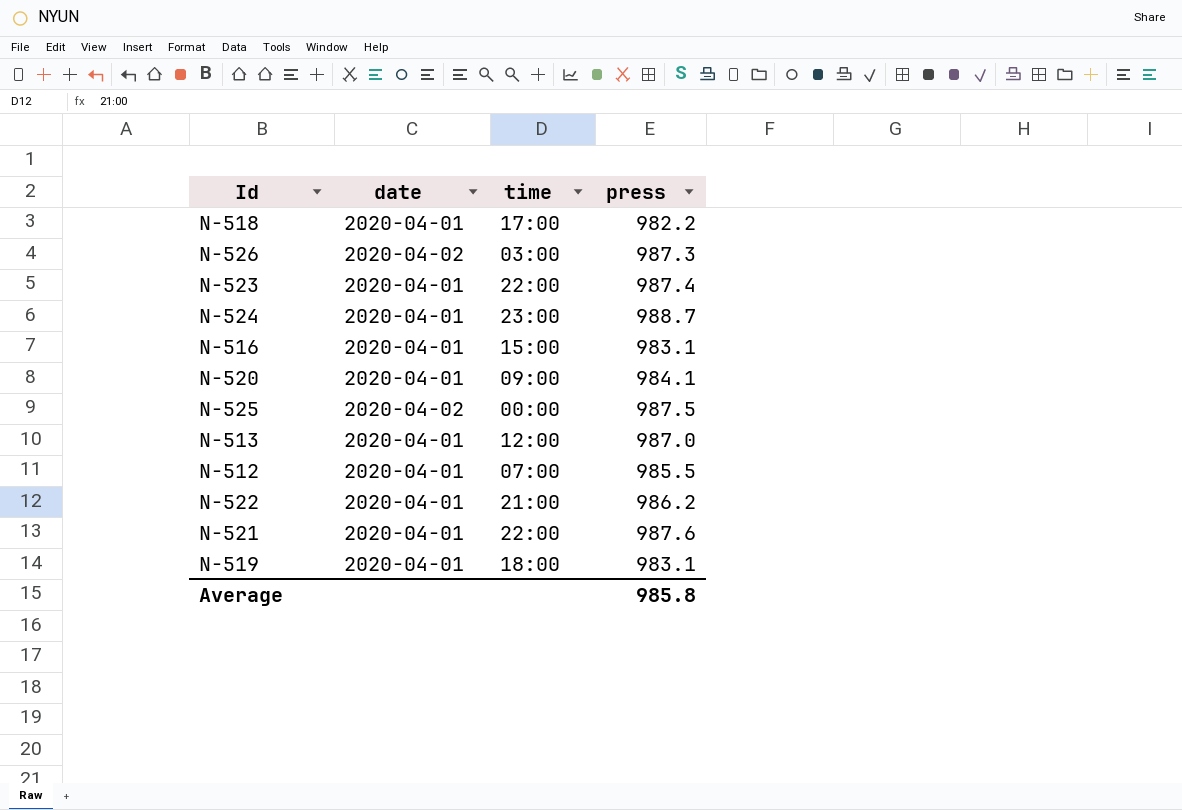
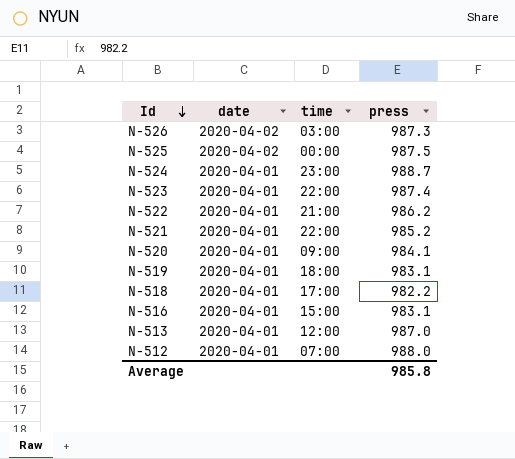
row order: none -> Id descending
N-521 | press: 987.6 -> 985.2
N-512 | press: 985.5 -> 988.0

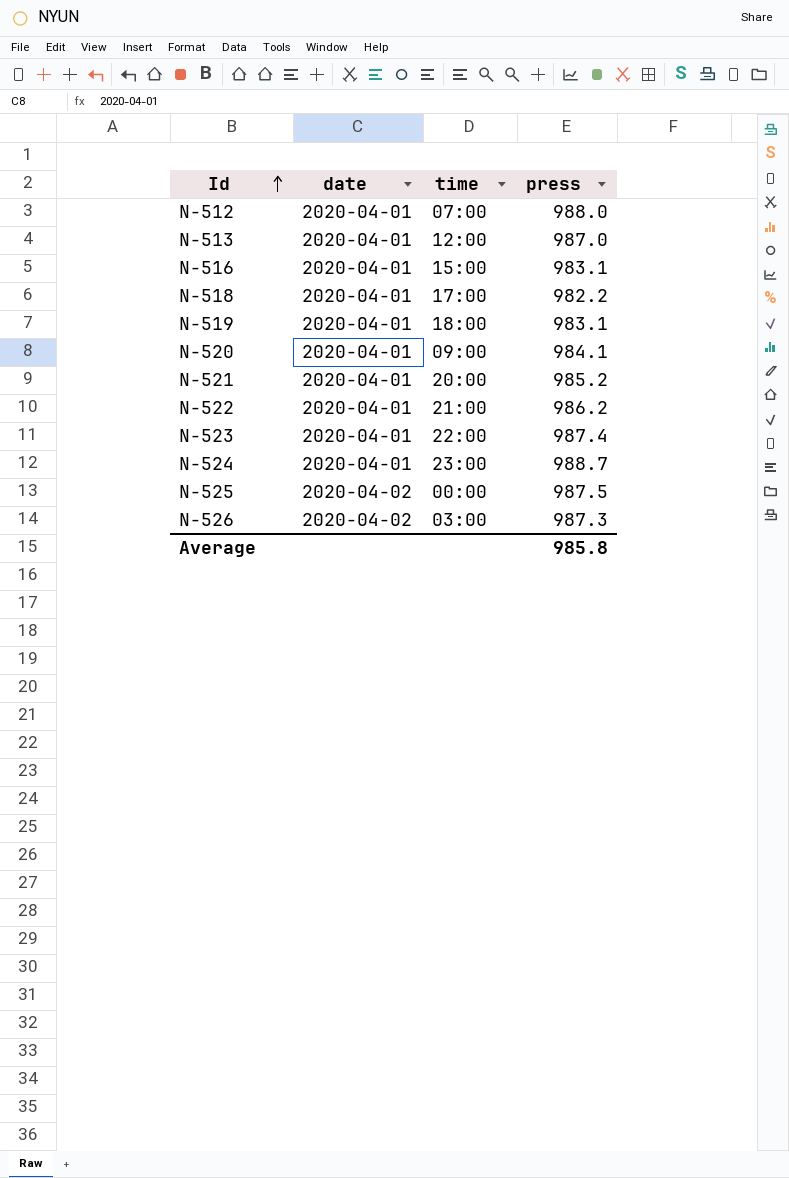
row order: Id descending -> Id ascending
N-521 | time: 22:00 -> 20:00

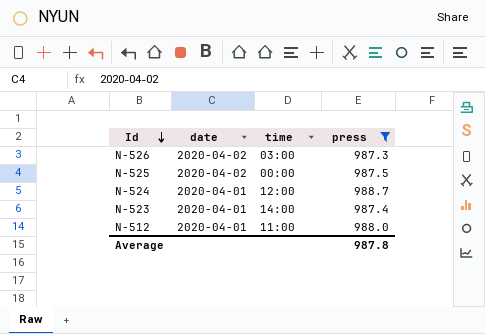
filter: none -> press >= 987.3
row order: Id ascending -> Id descending
N-524 | time: 23:00 -> 12:00
N-523 | time: 22:00 -> 14:00
N-512 | time: 07:00 -> 11:00
Average | press: 985.8 -> 987.8

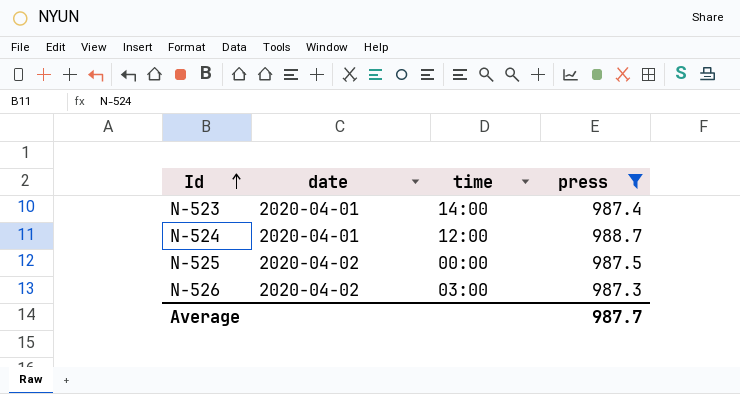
row order: Id descending -> Id ascending
row N-512: 2020-04-01 | 11:00 | 988.0 -> none
Average | press: 987.8 -> 987.7

